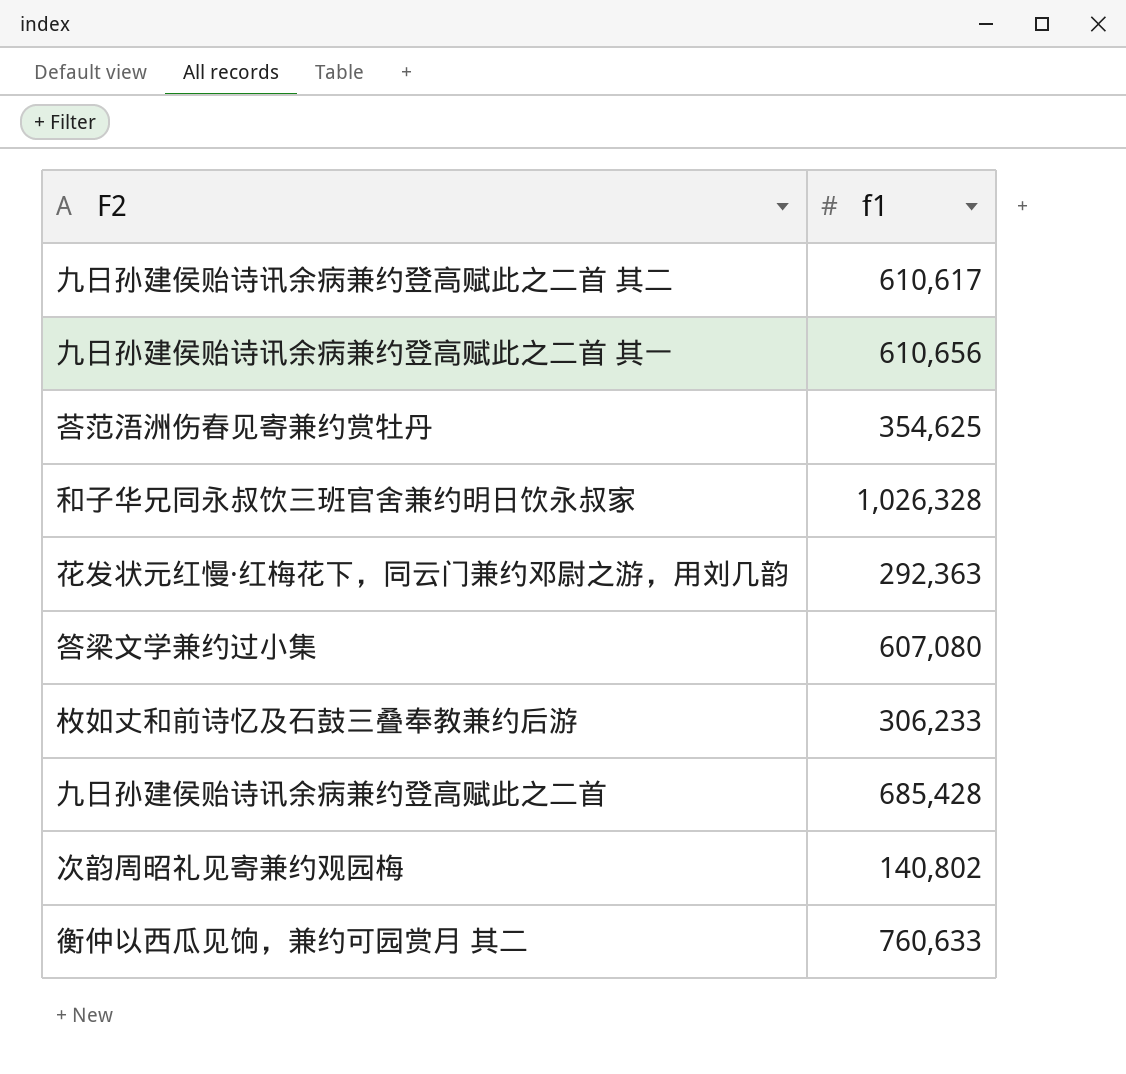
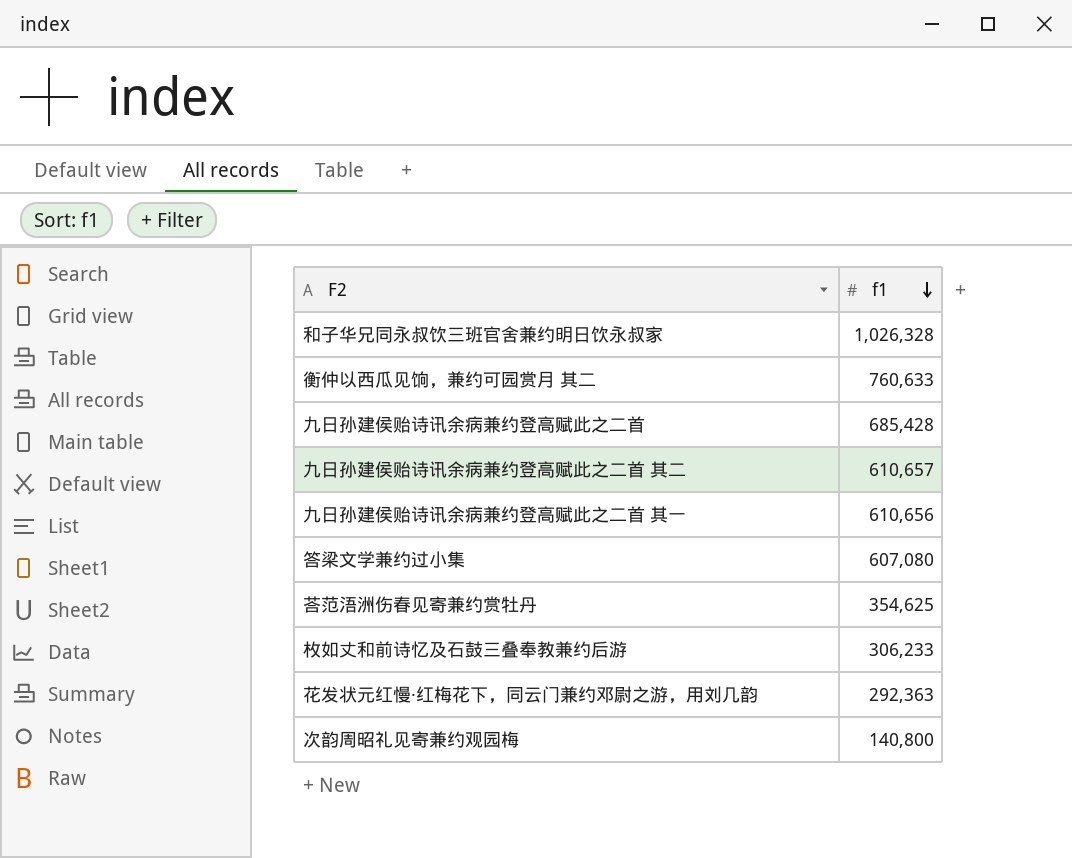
row order: none -> f1 descending
九日孙建侯贻诗讯余病兼约登高赋此之二首 其二 | f1: 610,617 -> 610,657
次韵周昭礼见寄兼约观园梅 | f1: 140,802 -> 140,800

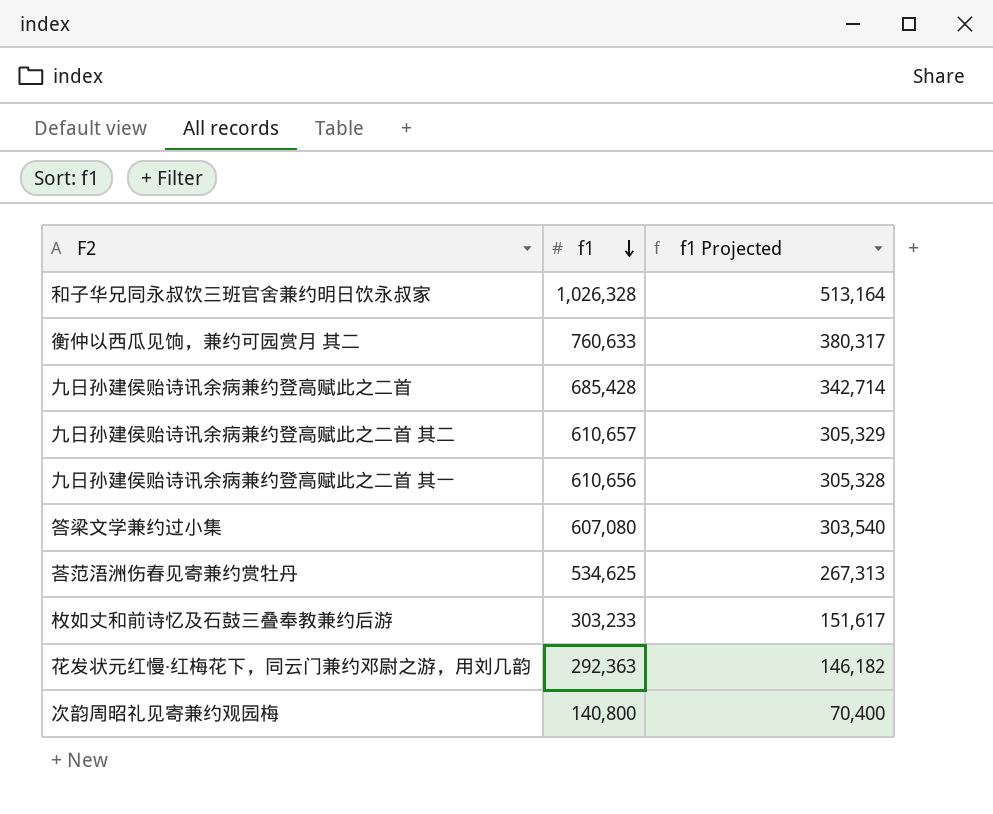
column f1 Projected | formula: none -> [f1] * 0.5
荅范浯洲伤春见寄兼约赏牡丹 | f1: 354,625 -> 534,625
枚如丈和前诗忆及石鼓三叠奉教兼约后游 | f1: 306,233 -> 303,233

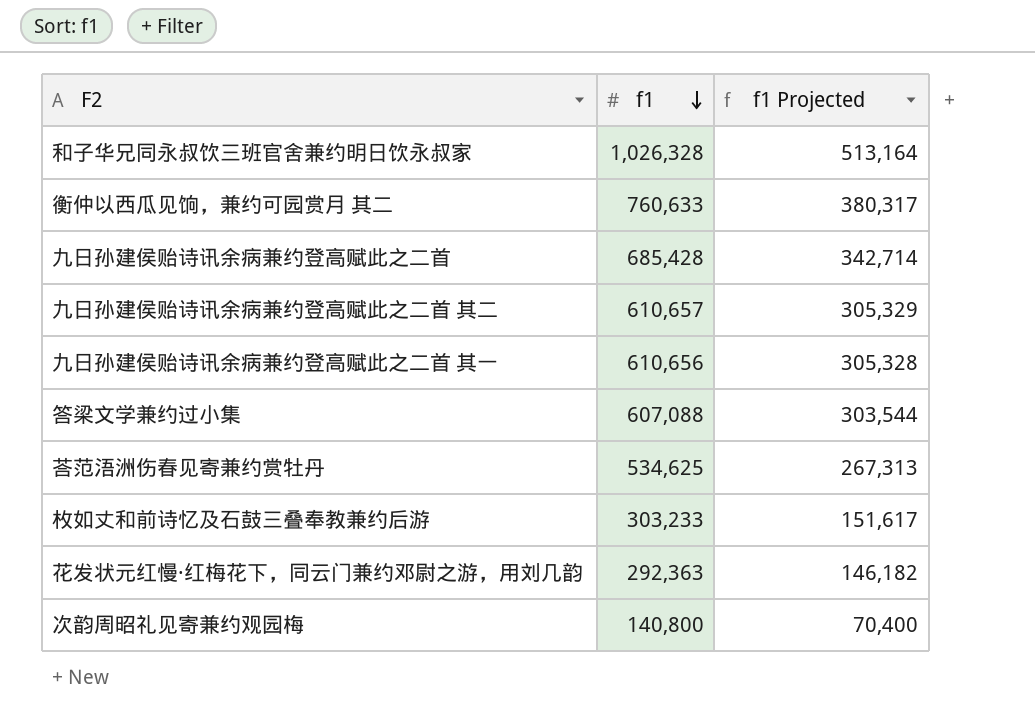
答梁文学兼约过小集 | f1: 607,080 -> 607,088
答梁文学兼约过小集 | f1 Projected: 303,540 -> 303,544

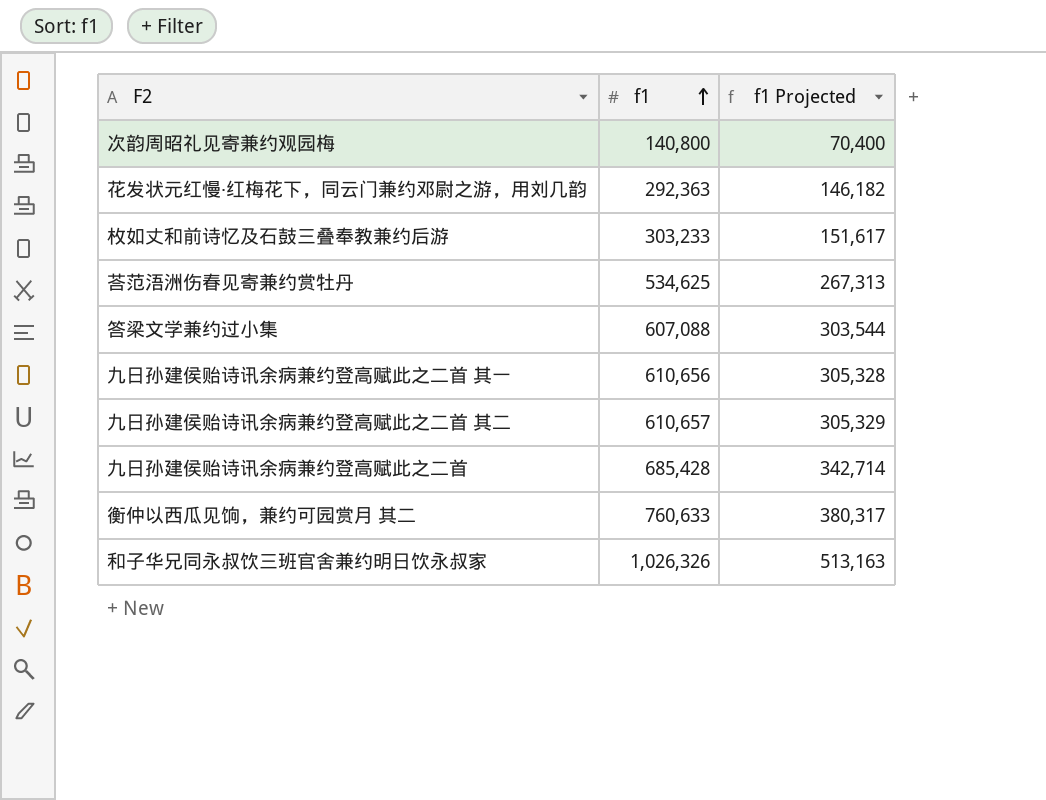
row order: f1 descending -> f1 ascending
和子华兄同永叔饮三班官舍兼约明日饮永叔家 | f1: 1,026,328 -> 1,026,326
和子华兄同永叔饮三班官舍兼约明日饮永叔家 | f1 Projected: 513,164 -> 513,163

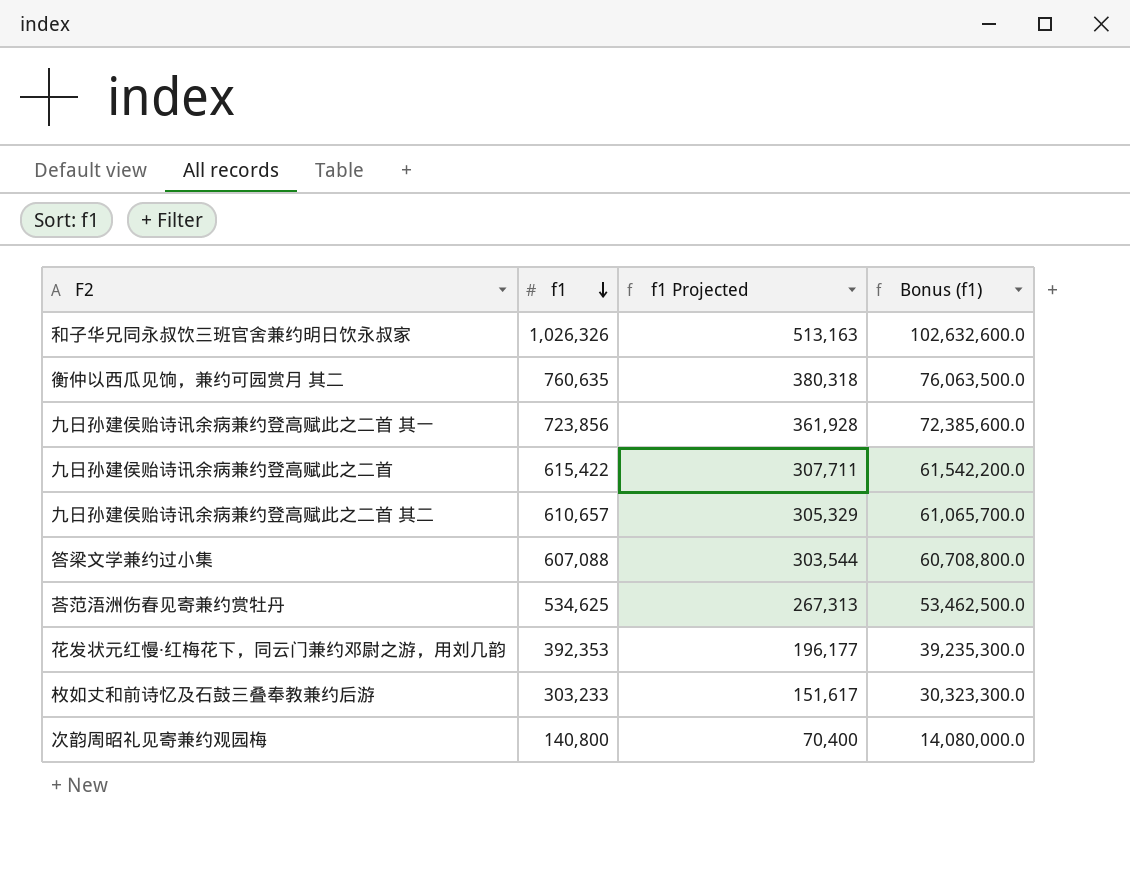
row order: f1 ascending -> f1 descending
column Bonus (f1) | formula: none -> [f1] * 100
衡仲以西瓜见饷，兼约可园赏月 其二 | f1: 760,633 -> 760,635
衡仲以西瓜见饷，兼约可园赏月 其二 | f1 Projected: 380,317 -> 380,318
九日孙建侯贻诗讯余病兼约登高赋此之二首 其一 | f1: 610,656 -> 723,856
九日孙建侯贻诗讯余病兼约登高赋此之二首 其一 | f1 Projected: 305,328 -> 361,928
九日孙建侯贻诗讯余病兼约登高赋此之二首 | f1: 685,428 -> 615,422
九日孙建侯贻诗讯余病兼约登高赋此之二首 | f1 Projected: 342,714 -> 307,711
花发状元红慢·红梅花下，同云门兼约邓尉之游，用刘几韵 | f1: 292,363 -> 392,353
花发状元红慢·红梅花下，同云门兼约邓尉之游，用刘几韵 | f1 Projected: 146,182 -> 196,177

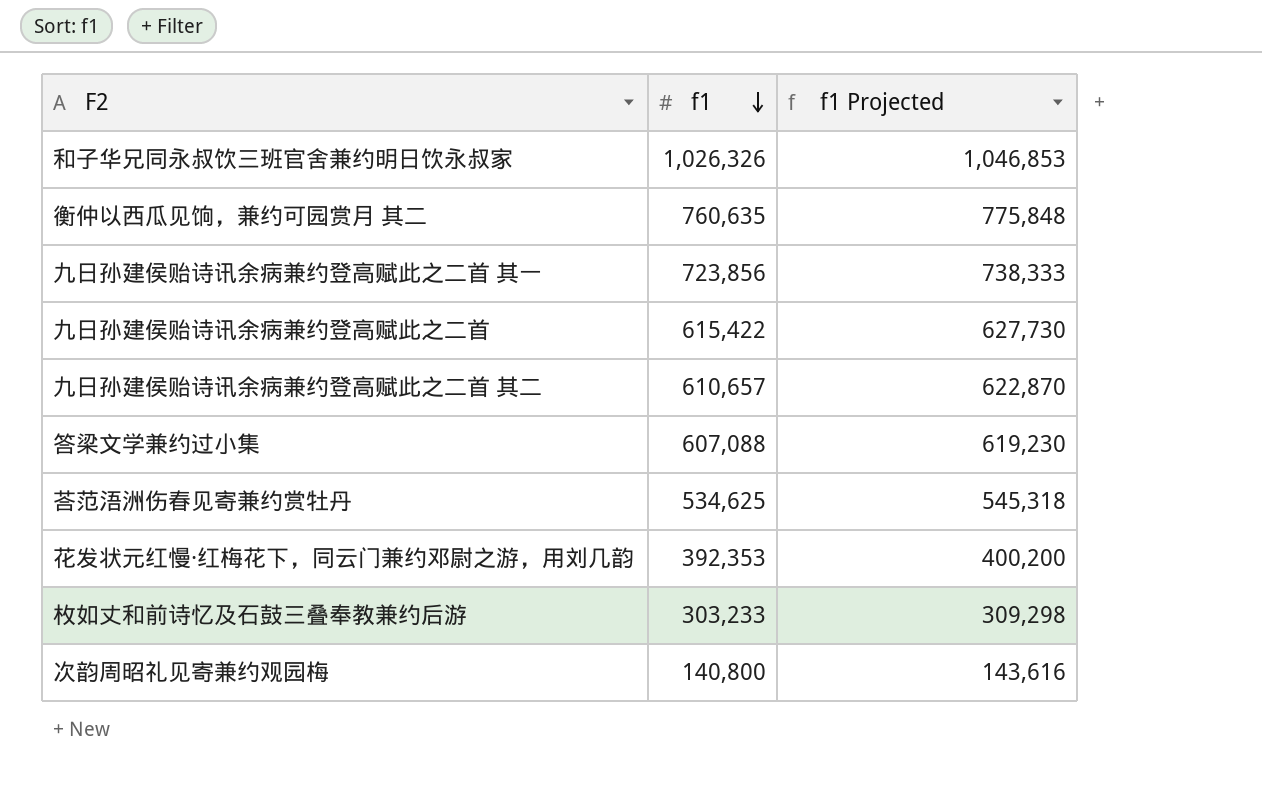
column Bonus (f1) | formula: [f1] * 100 -> none
column f1 Projected | formula: [f1] * 0.5 -> [f1] * 1.02

